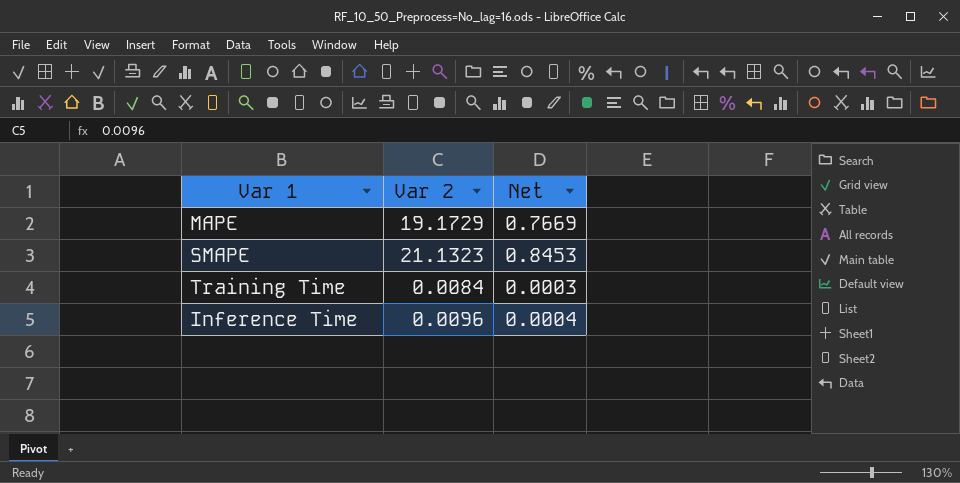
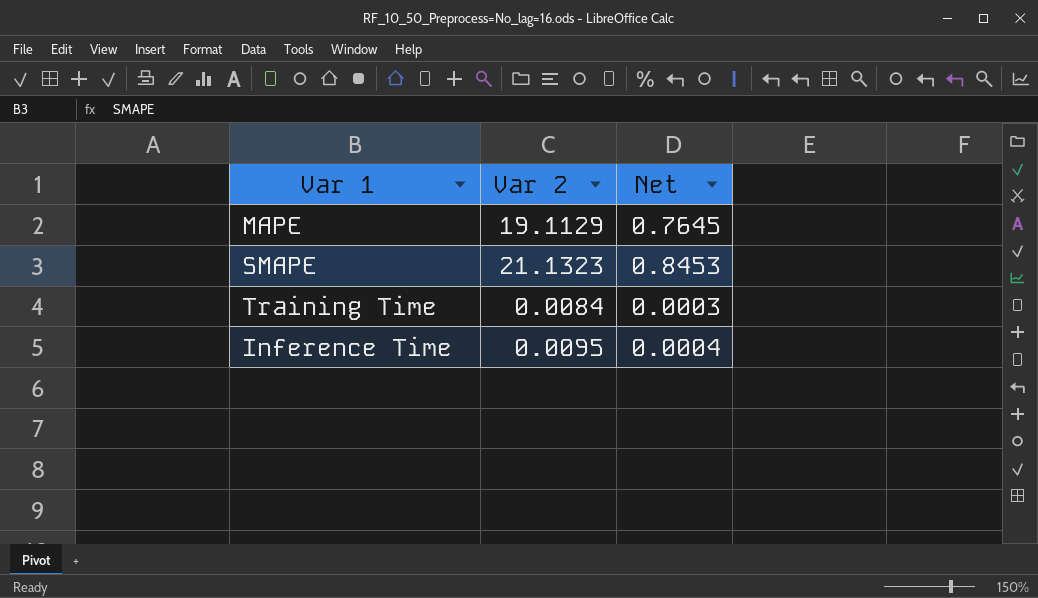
MAPE | Var 2: 19.1729 -> 19.1129
MAPE | Net: 0.7669 -> 0.7645
Inference Time | Var 2: 0.0096 -> 0.0095

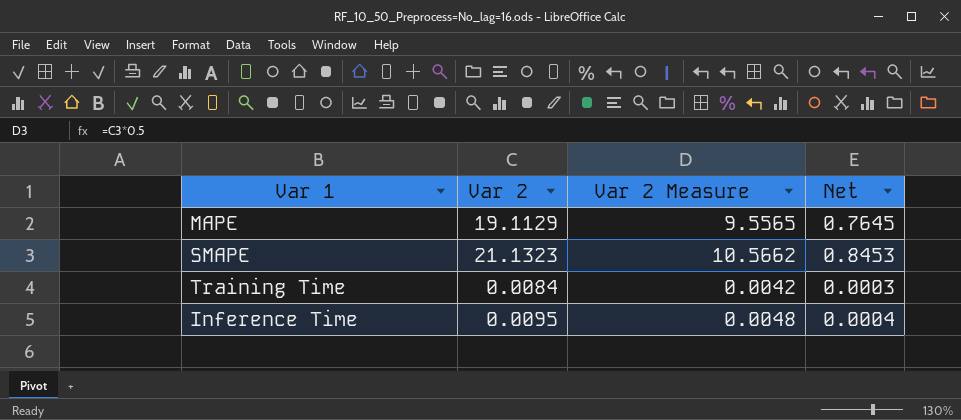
column Var 2 Measure | formula: none -> [Var 2] * 0.5

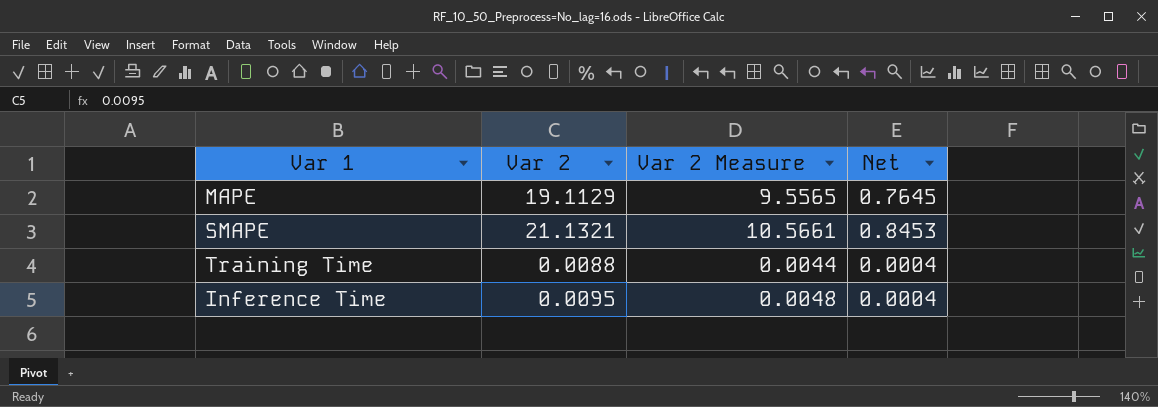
SMAPE | Var 2: 21.1323 -> 21.1321
SMAPE | Var 2 Measure: 10.5662 -> 10.5661
Training Time | Var 2: 0.0084 -> 0.0088
Training Time | Var 2 Measure: 0.0042 -> 0.0044
Training Time | Net: 0.0003 -> 0.0004

